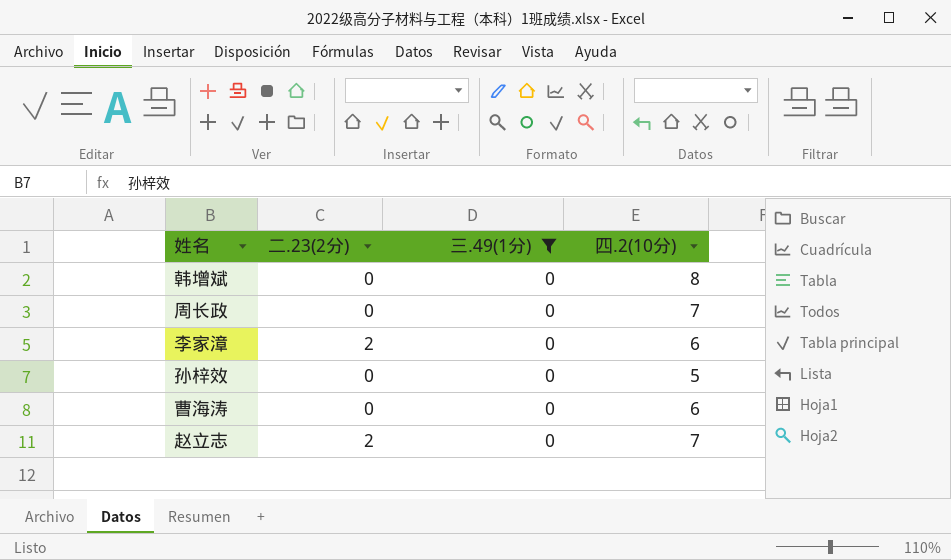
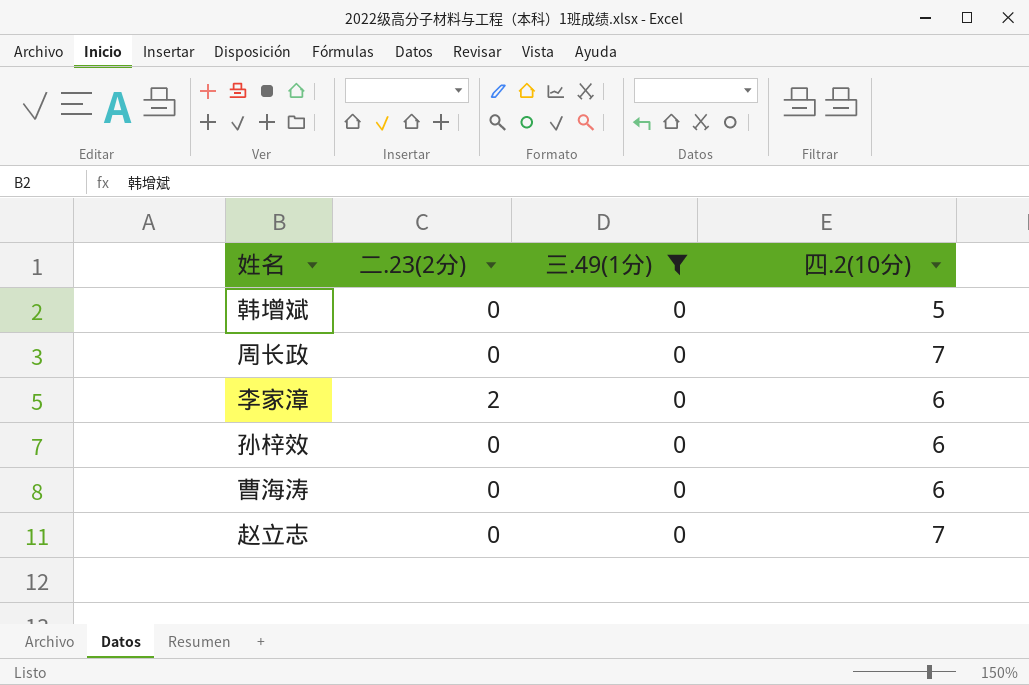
韩增斌 | 四.2(10分): 8 -> 5
孙梓效 | 四.2(10分): 5 -> 6
赵立志 | 二.23(2分): 2 -> 0

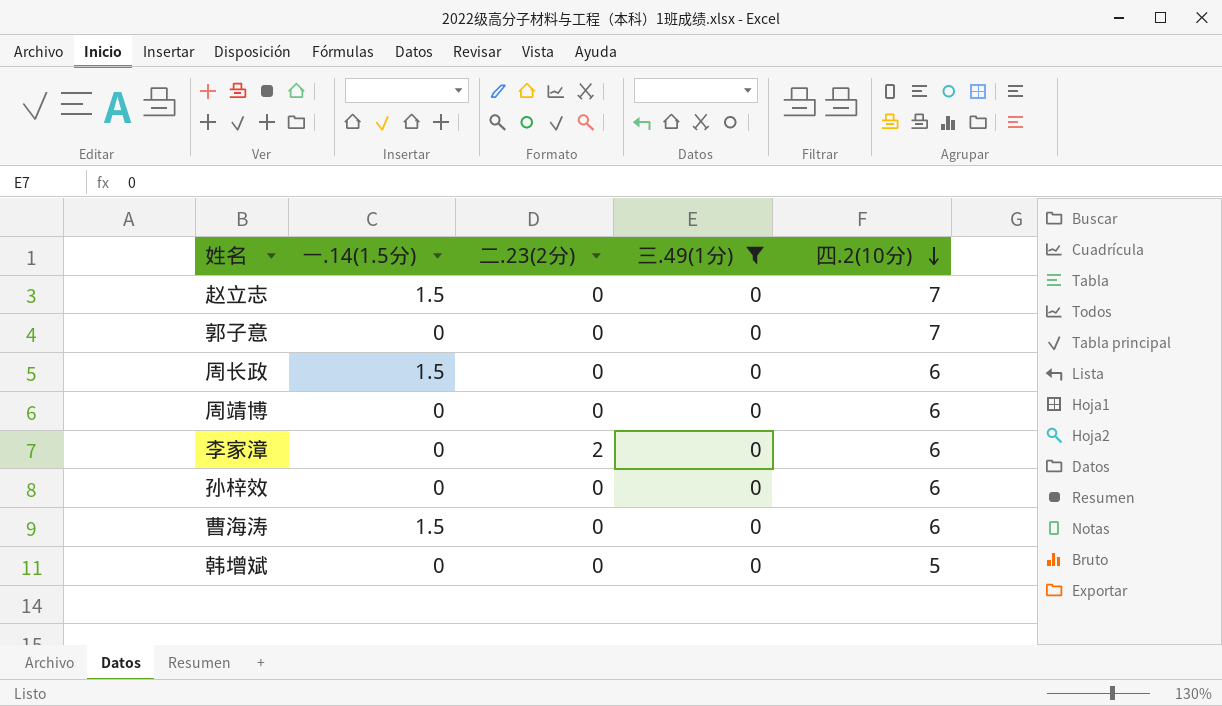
row order: none -> 四.2(10分) descending
column 一.14(1.5分) | position: none -> 2
row 郭子意: none -> 0 | 0 | 0 | 7
周长政 | 四.2(10分): 7 -> 6
row 周靖博: none -> 0 | 0 | 0 | 6

